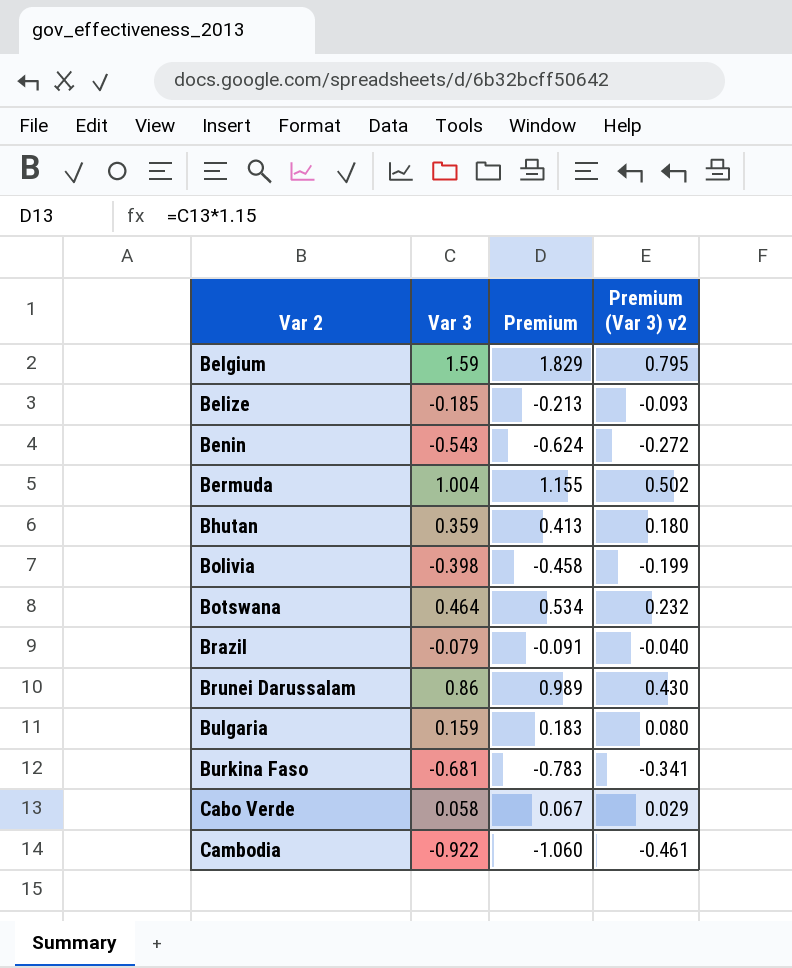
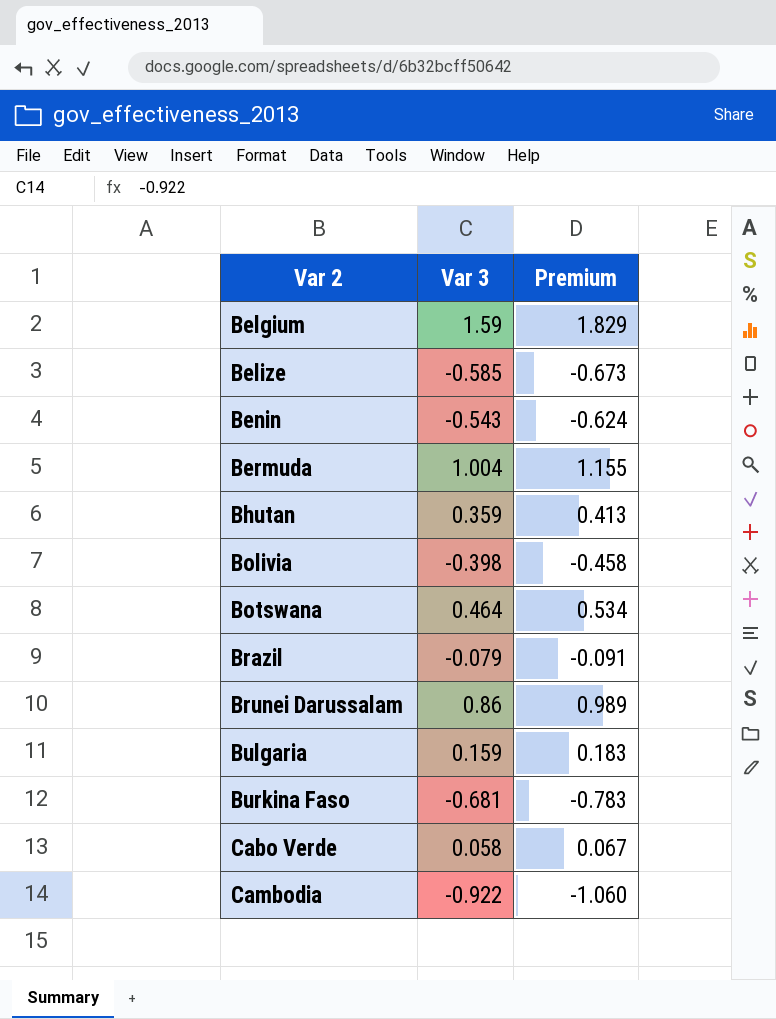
column Premium (Var 3) v2 | formula: [Var 3] * 0.5 -> none
Belize | Var 3: -0.185 -> -0.585
Belize | Premium: -0.213 -> -0.673

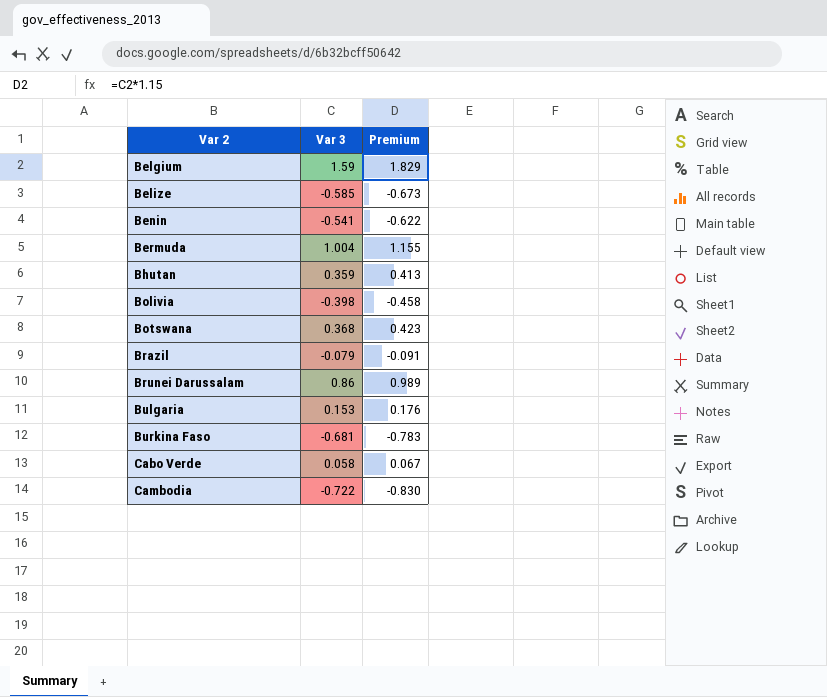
Benin | Var 3: -0.543 -> -0.541
Benin | Premium: -0.624 -> -0.622
Botswana | Var 3: 0.464 -> 0.368
Botswana | Premium: 0.534 -> 0.423
Bulgaria | Var 3: 0.159 -> 0.153
Bulgaria | Premium: 0.183 -> 0.176
Cambodia | Var 3: -0.922 -> -0.722
Cambodia | Premium: -1.060 -> -0.830

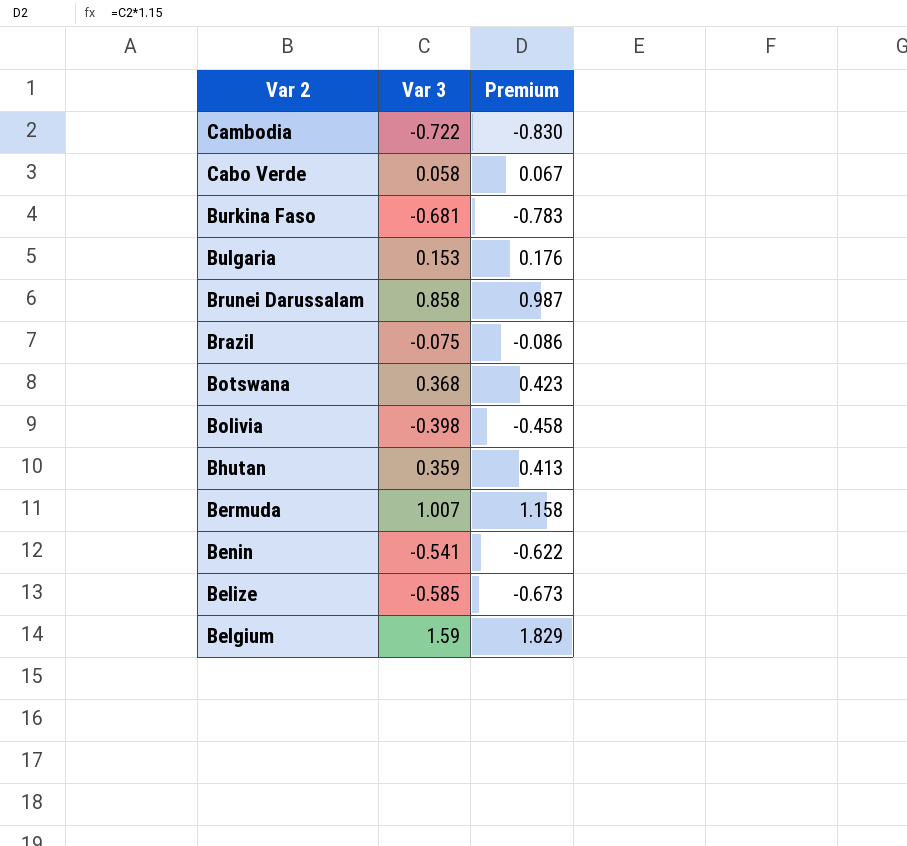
row order: Var 2 ascending -> Var 2 descending
Brunei Darussalam | Var 3: 0.86 -> 0.858
Brunei Darussalam | Premium: 0.989 -> 0.987
Brazil | Var 3: -0.079 -> -0.075
Brazil | Premium: -0.091 -> -0.086
Bermuda | Var 3: 1.004 -> 1.007
Bermuda | Premium: 1.155 -> 1.158

